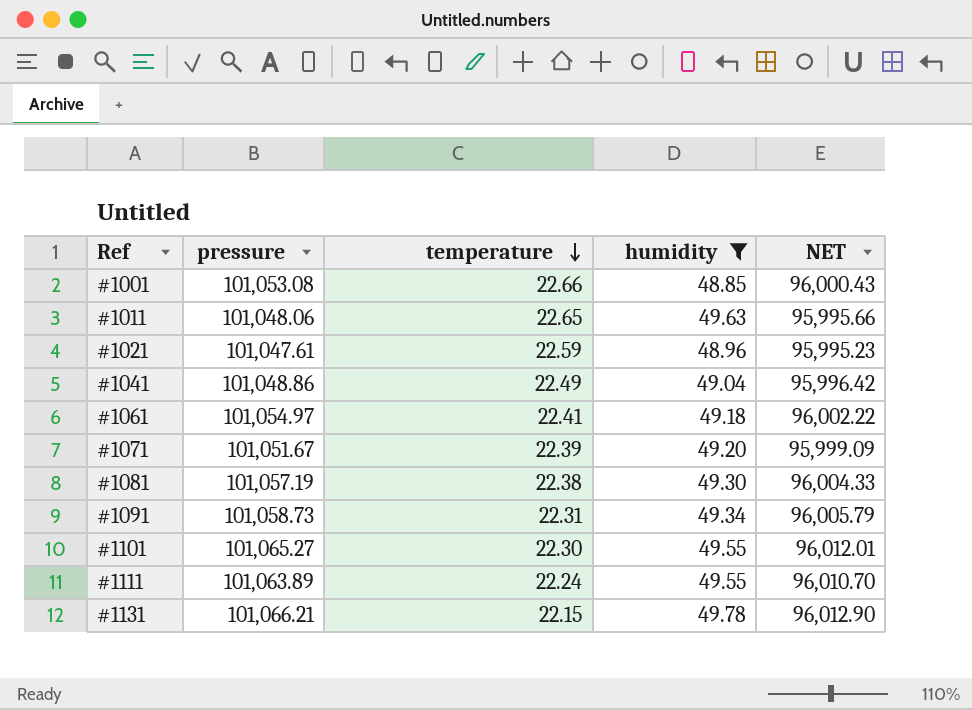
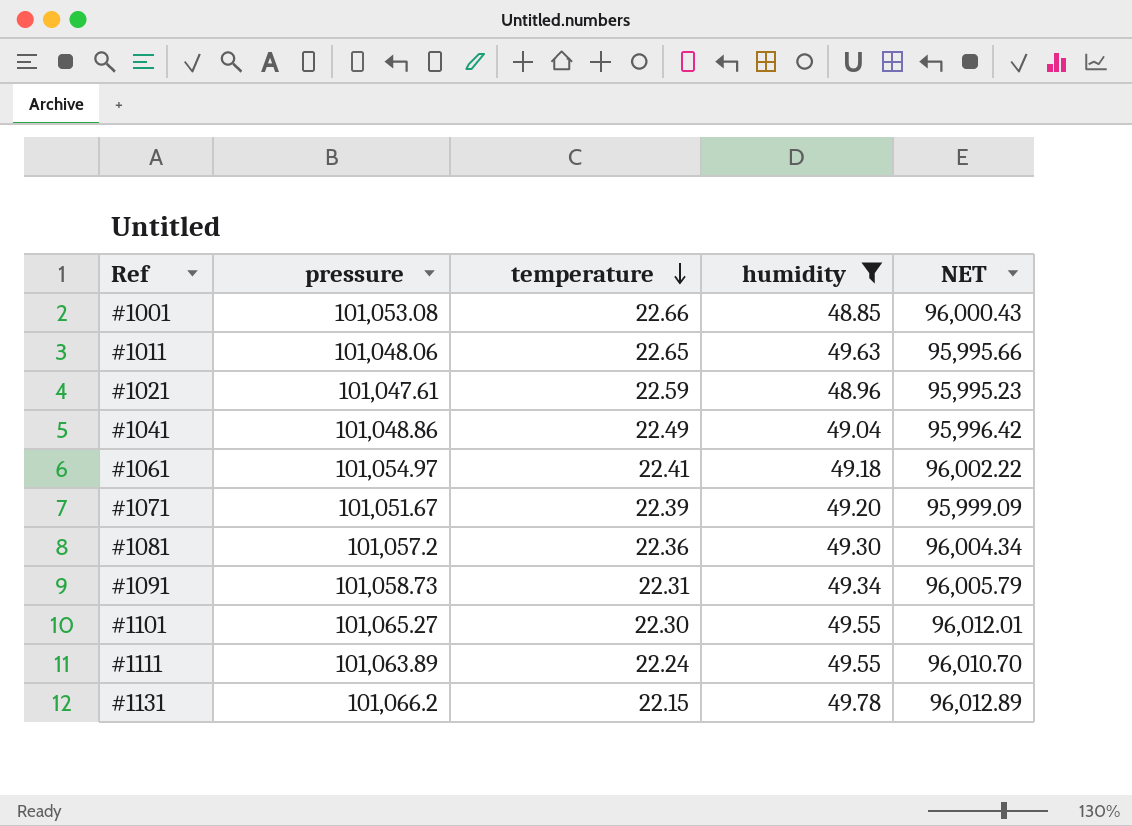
#1081 | pressure: 101,057.19 -> 101,057.2
#1081 | temperature: 22.38 -> 22.36
#1081 | NET: 96,004.33 -> 96,004.34
#1131 | pressure: 101,066.21 -> 101,066.2
#1131 | NET: 96,012.90 -> 96,012.89

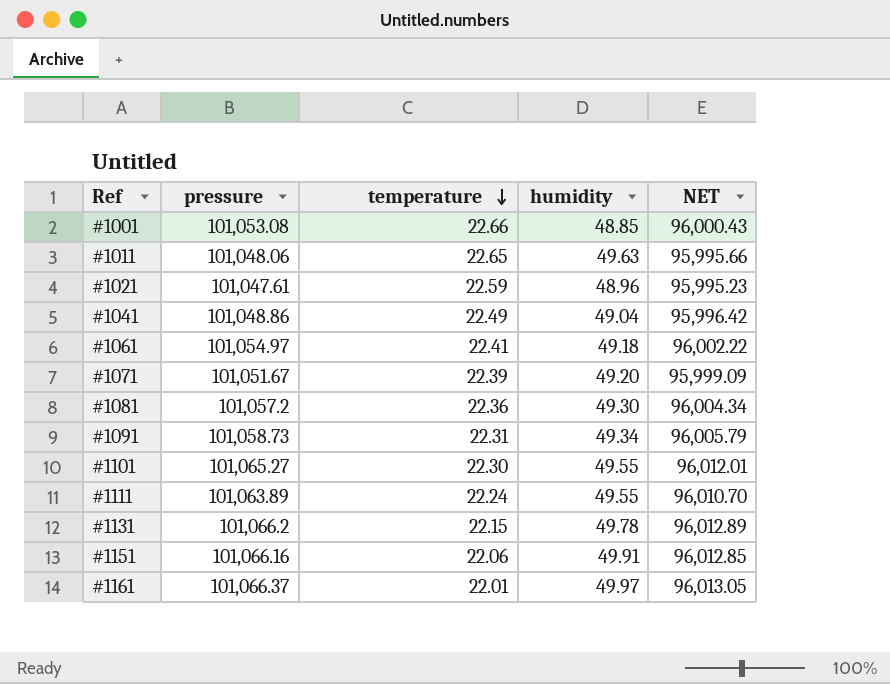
filter: humidity <= 49.78 -> none

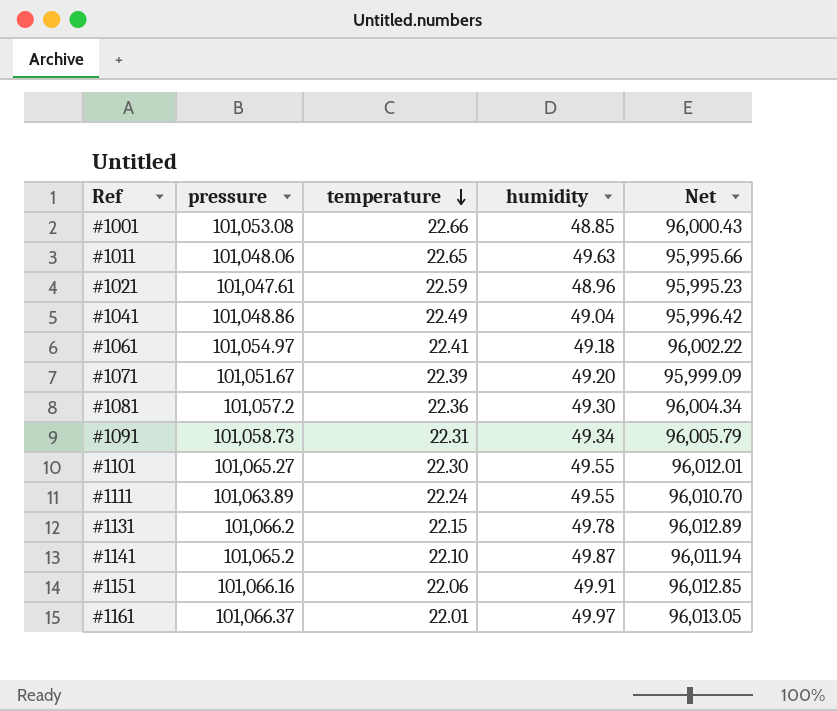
column name: NET -> Net
row #1141: none -> 101,065.2 | 22.10 | 49.87 | 96,011.94

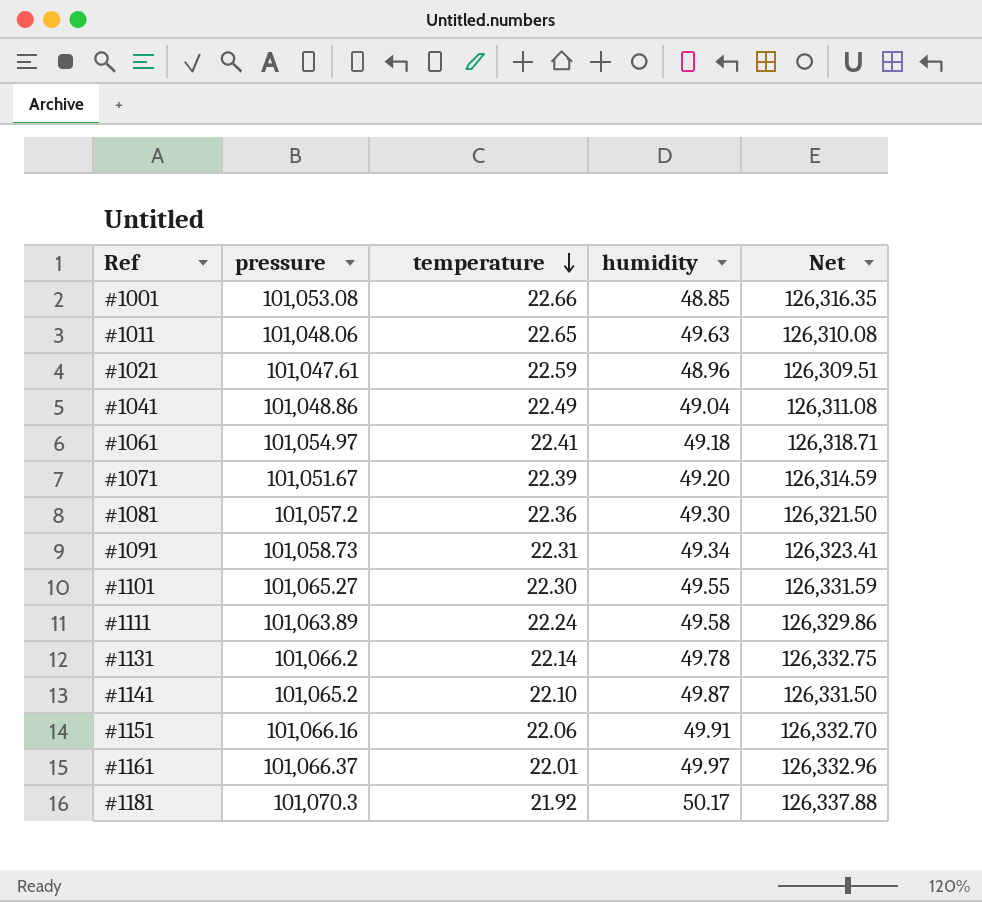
column Net | formula: [pressure] * 0.95 -> [pressure] * 1.25
#1111 | humidity: 49.55 -> 49.58
#1131 | temperature: 22.15 -> 22.14
row #1181: none -> 101,070.3 | 21.92 | 50.17 | 126,337.88

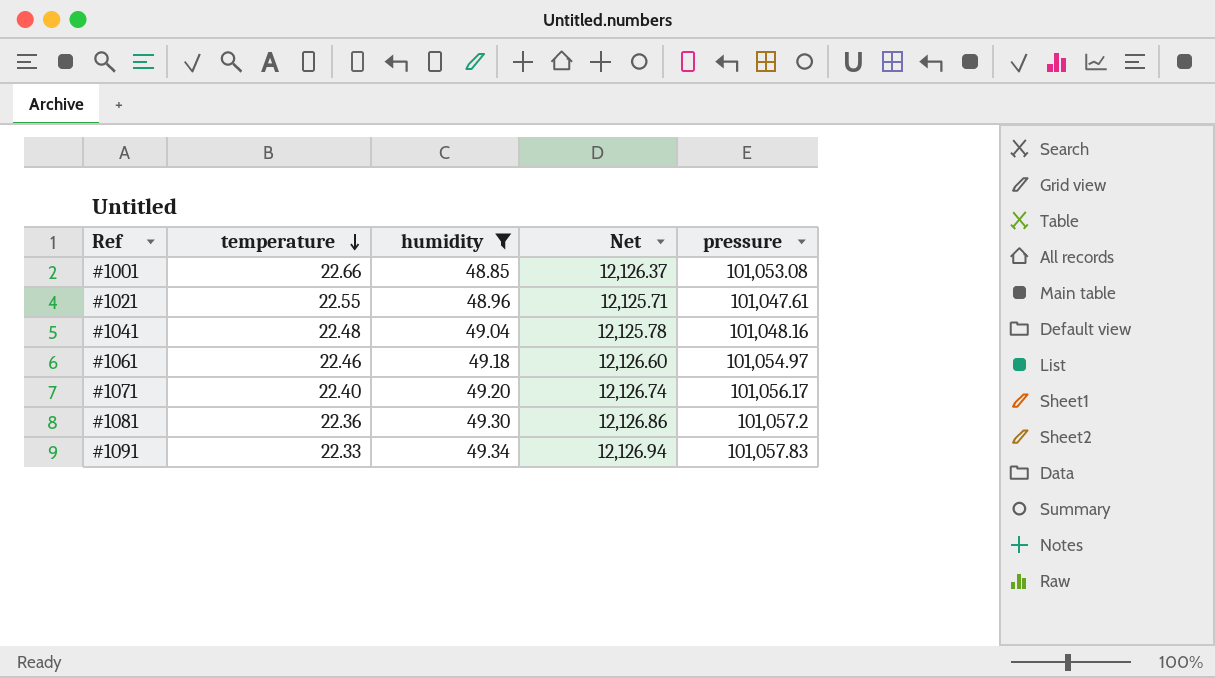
filter: none -> humidity <= 49.34
column Net | formula: [pressure] * 1.25 -> [pressure] * 0.12
column pressure | position: 2 -> 5
#1021 | temperature: 22.59 -> 22.55
#1041 | temperature: 22.49 -> 22.48
#1041 | pressure: 101,048.86 -> 101,048.16
#1061 | temperature: 22.41 -> 22.46
#1071 | temperature: 22.39 -> 22.40
#1071 | pressure: 101,051.67 -> 101,056.17
#1091 | temperature: 22.31 -> 22.33
#1091 | pressure: 101,058.73 -> 101,057.83

